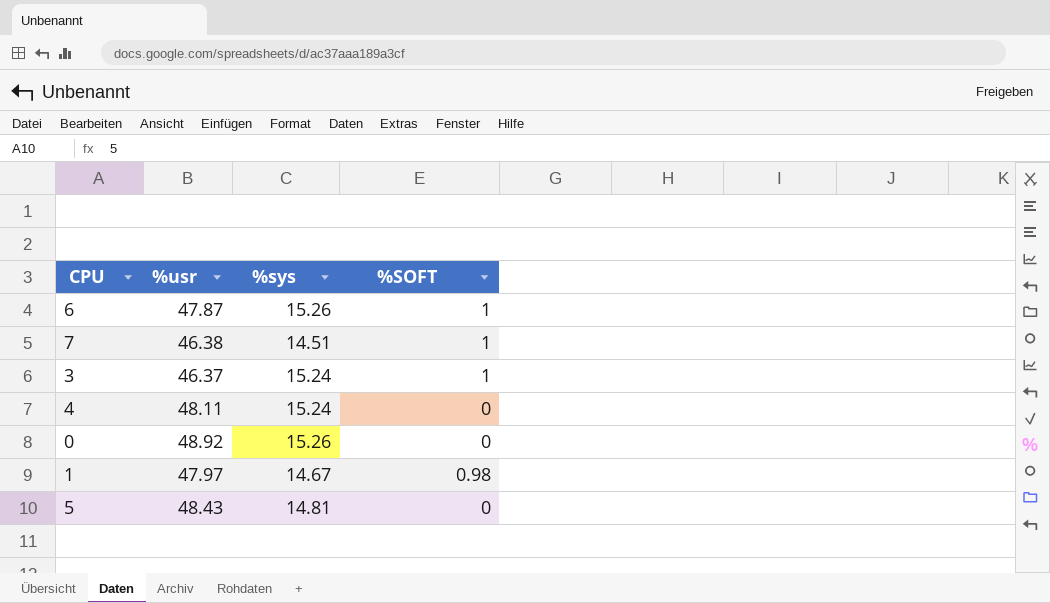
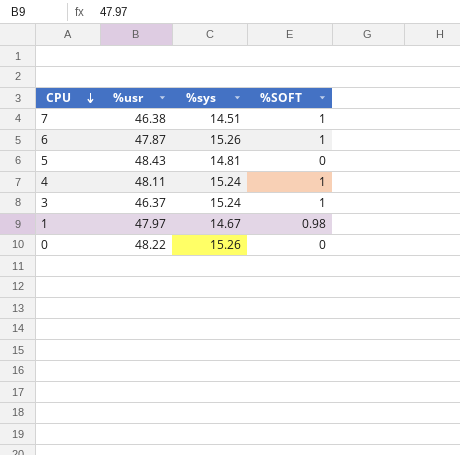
row order: none -> CPU descending
4 | %SOFT: 0 -> 1
0 | %usr: 48.92 -> 48.22

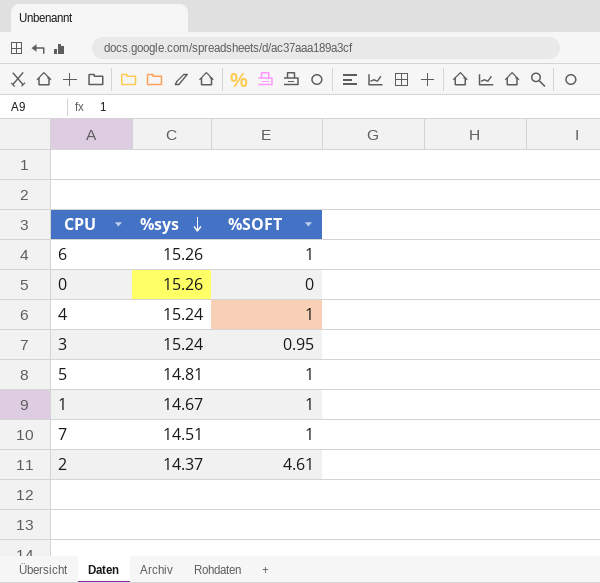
row order: CPU descending -> %sys descending
column %usr | position: 2 -> none
3 | %SOFT: 1 -> 0.95
5 | %SOFT: 0 -> 1
1 | %SOFT: 0.98 -> 1
row 2: none -> 14.37 | 4.61

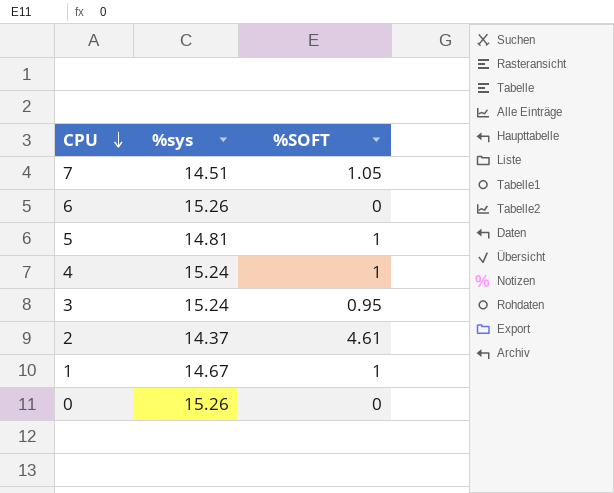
row order: %sys descending -> CPU descending
7 | %SOFT: 1 -> 1.05
6 | %SOFT: 1 -> 0

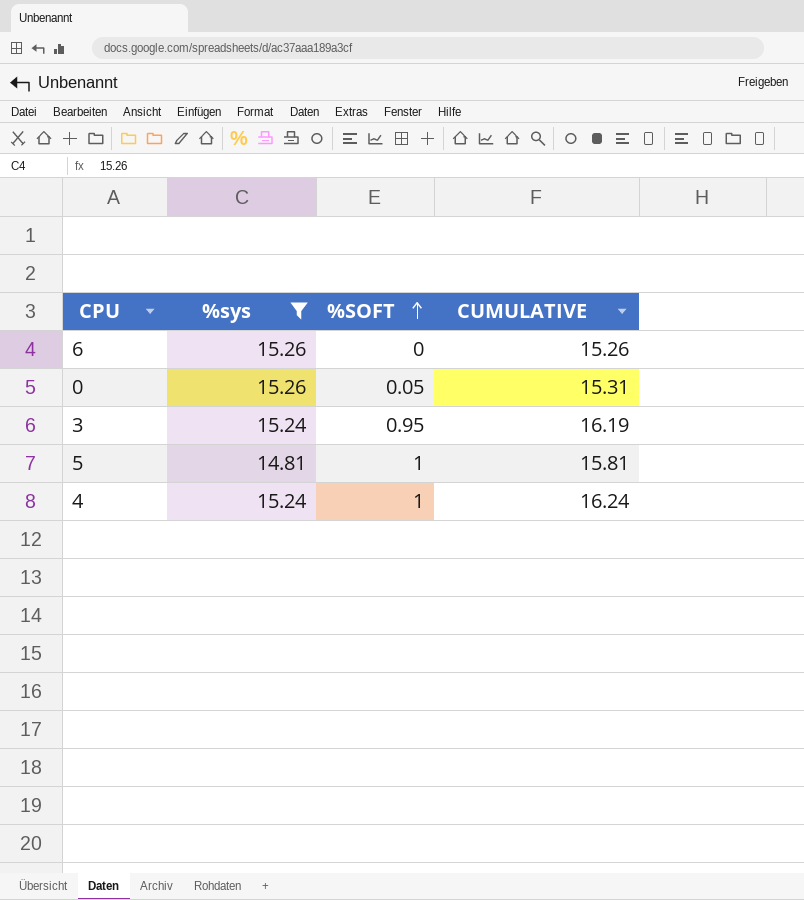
filter: none -> %sys >= 14.81
row order: CPU descending -> %SOFT ascending
column CUMULATIVE | formula: none -> [%sys] + [%SOFT]
0 | %SOFT: 0 -> 0.05

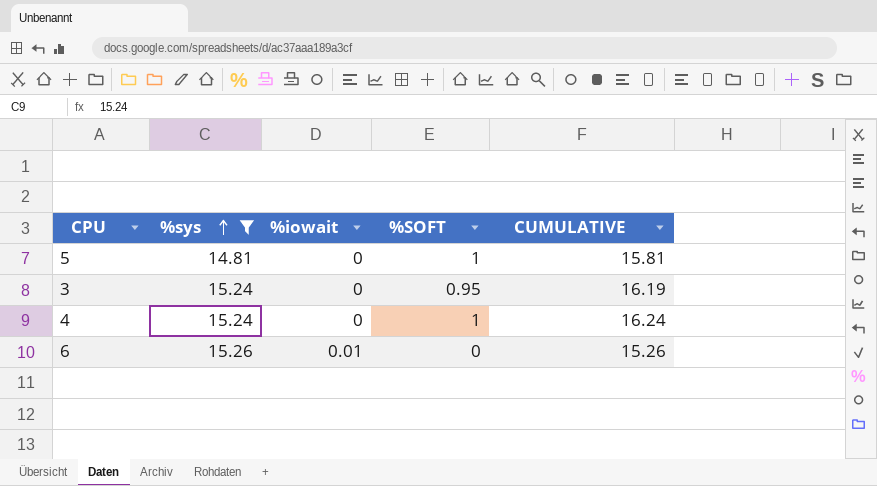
row order: %SOFT ascending -> %sys ascending
column %iowait | position: none -> 3
row 0: 15.26 | 0.05 | 15.31 -> none

